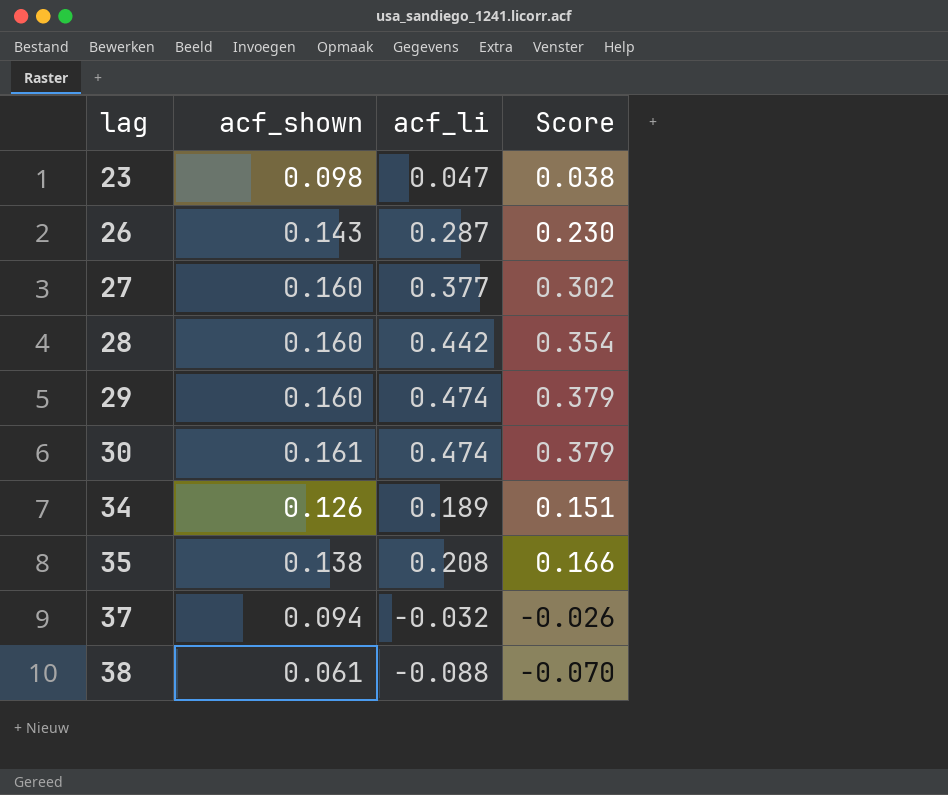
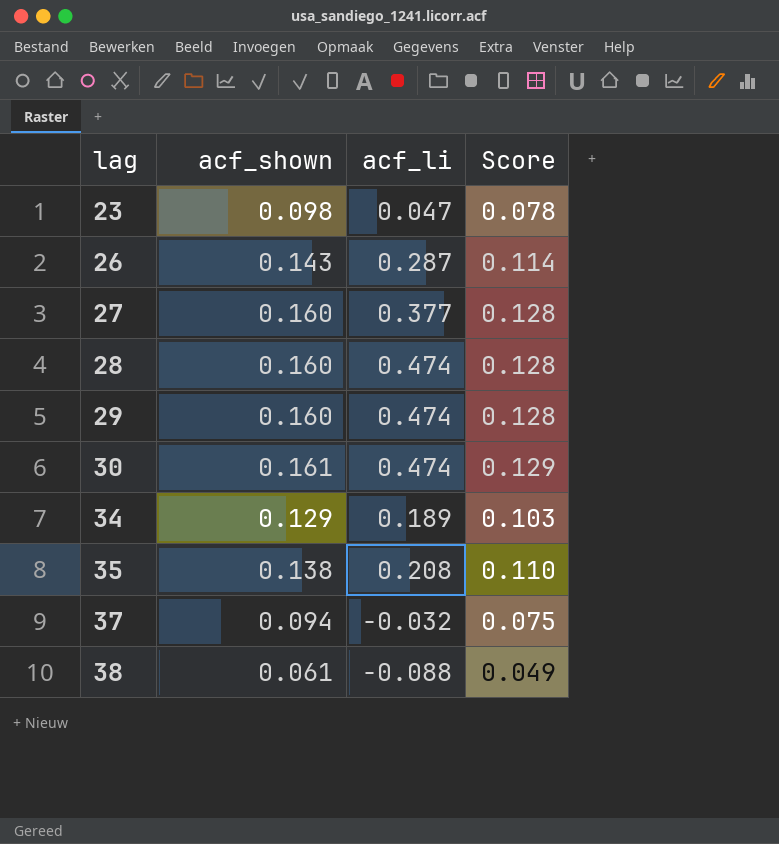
column Score | formula: [acf_li] * 0.8 -> [acf_shown] * 0.8
28 | acf_li: 0.442 -> 0.474
34 | acf_shown: 0.126 -> 0.129

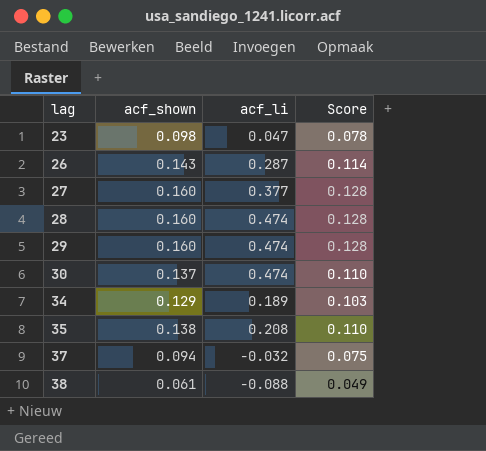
30 | acf_shown: 0.161 -> 0.137
30 | Score: 0.129 -> 0.110

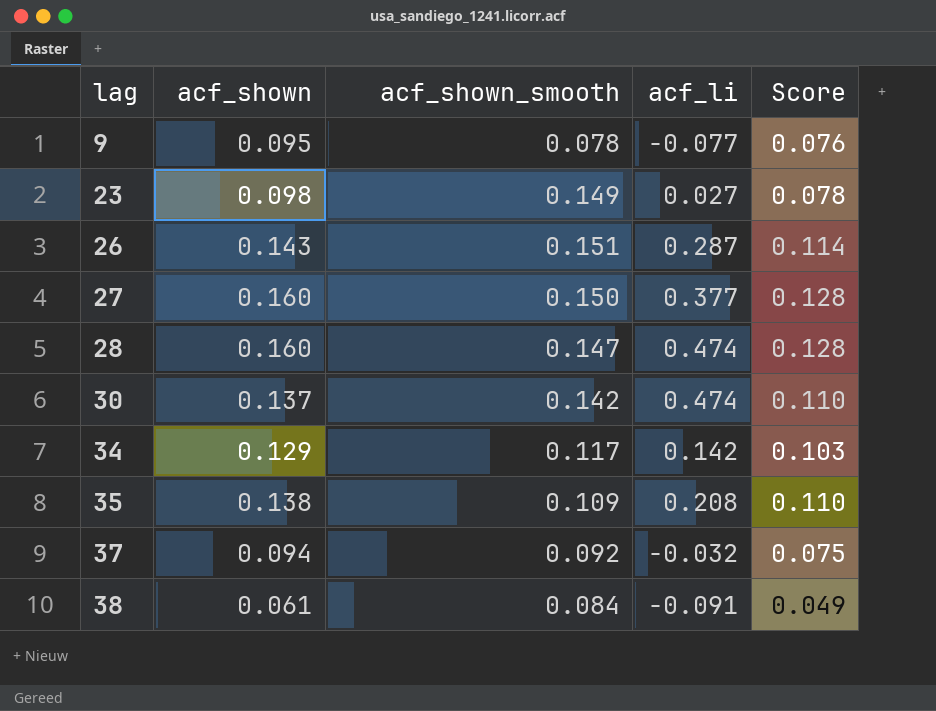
column acf_shown_smooth | position: none -> 3
row 29: 0.160 | 0.474 | 0.128 -> none
row 9: none -> 0.095 | 0.078 | -0.077 | 0.076
23 | acf_li: 0.047 -> 0.027
34 | acf_li: 0.189 -> 0.142
38 | acf_li: -0.088 -> -0.091

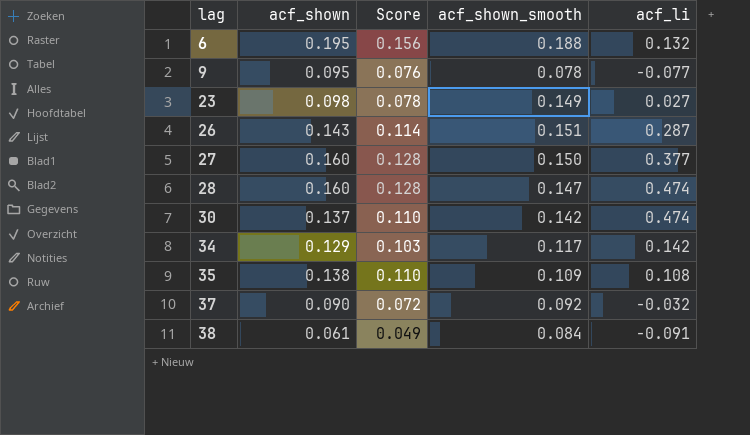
column Score | position: 5 -> 3
row 6: none -> 0.195 | 0.156 | 0.188 | 0.132
35 | acf_li: 0.208 -> 0.108
37 | acf_shown: 0.094 -> 0.090
37 | Score: 0.075 -> 0.072

